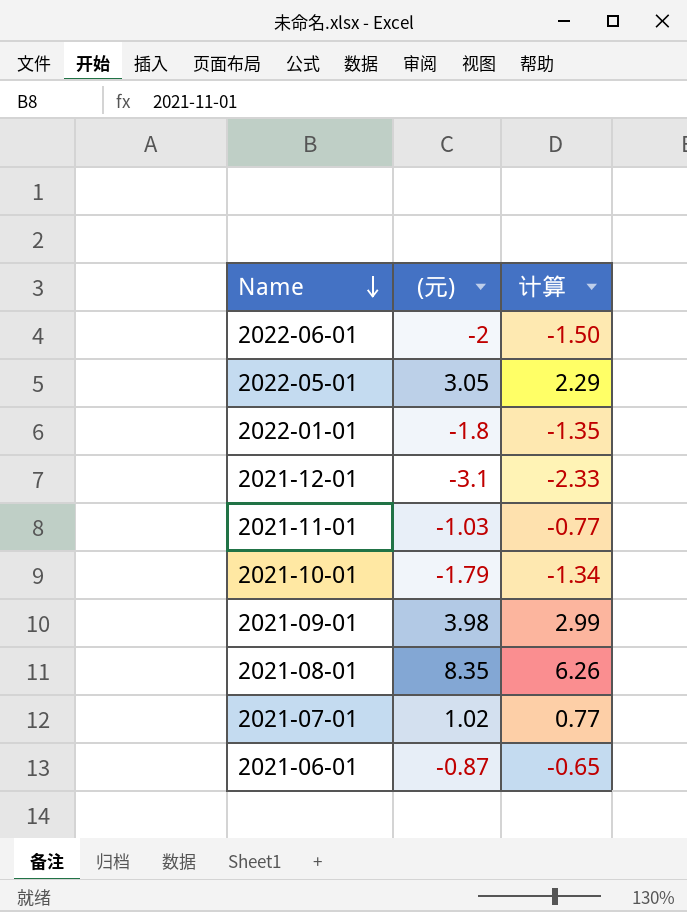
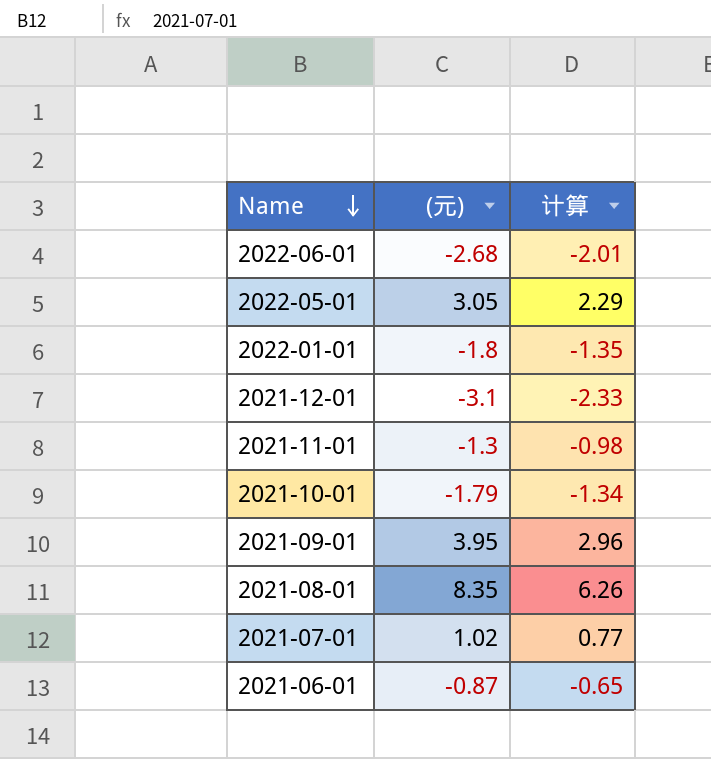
2022-06-01 | (元): -2 -> -2.68
2022-06-01 | 计算: -1.50 -> -2.01
2021-11-01 | (元): -1.03 -> -1.3
2021-11-01 | 计算: -0.77 -> -0.98
2021-09-01 | (元): 3.98 -> 3.95
2021-09-01 | 计算: 2.99 -> 2.96

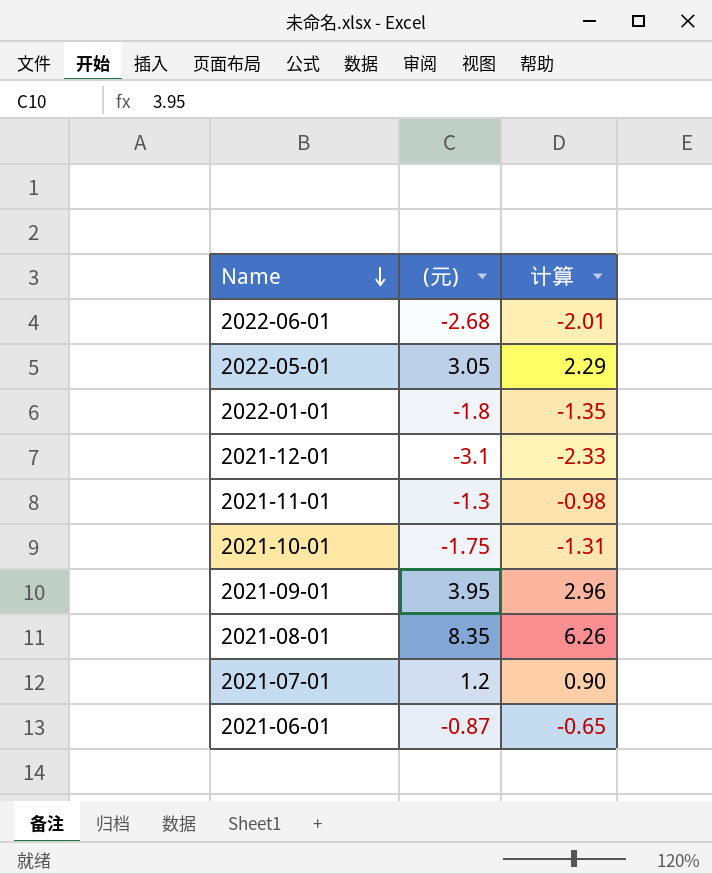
2021-10-01 | (元): -1.79 -> -1.75
2021-10-01 | 计算: -1.34 -> -1.31
2021-07-01 | (元): 1.02 -> 1.2
2021-07-01 | 计算: 0.77 -> 0.90

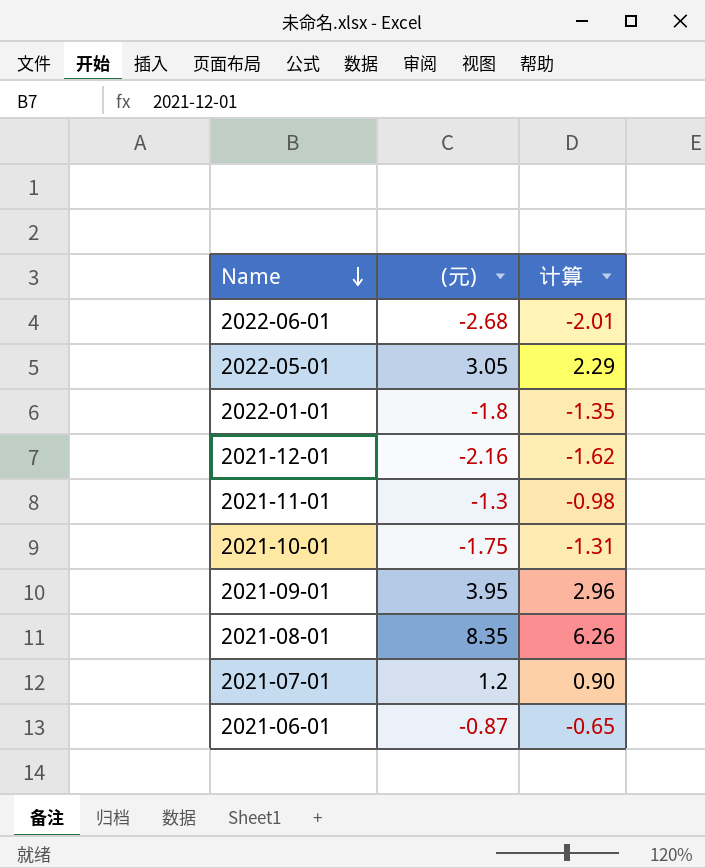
2021-12-01 | (元): -3.1 -> -2.16
2021-12-01 | 计算: -2.33 -> -1.62

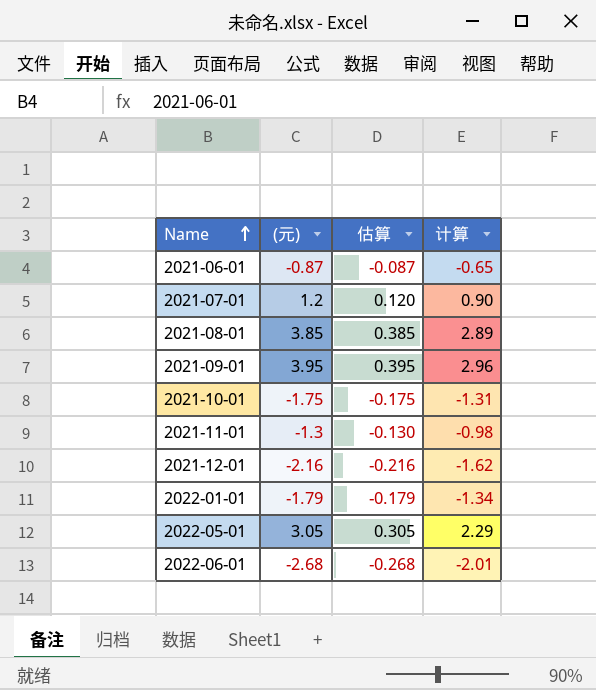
row order: Name descending -> Name ascending
column 估算 | formula: none -> [(元)] * 0.1
2021-08-01 | (元): 8.35 -> 3.85
2021-08-01 | 计算: 6.26 -> 2.89
2022-01-01 | (元): -1.8 -> -1.79
2022-01-01 | 计算: -1.35 -> -1.34

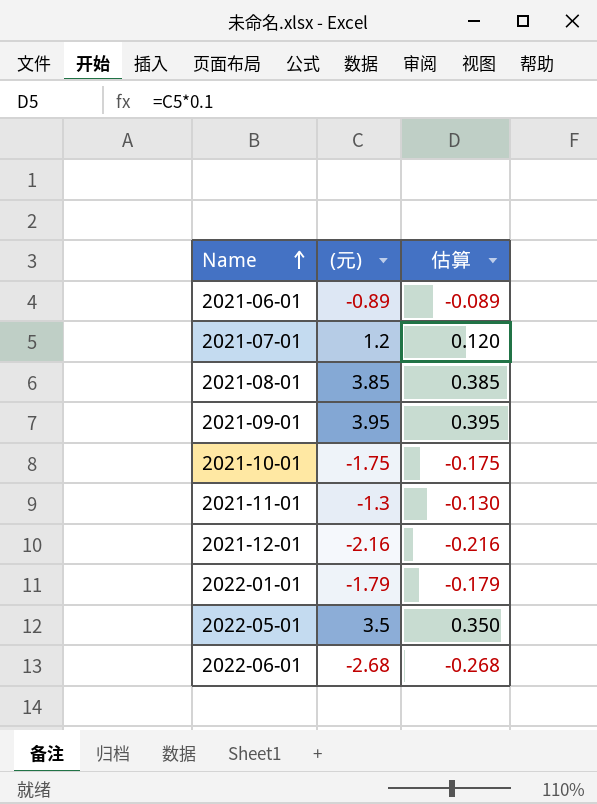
column 计算 | formula: [(元)] * 0.75 -> none
2021-06-01 | (元): -0.87 -> -0.89
2021-06-01 | 估算: -0.087 -> -0.089
2022-05-01 | (元): 3.05 -> 3.5
2022-05-01 | 估算: 0.305 -> 0.350

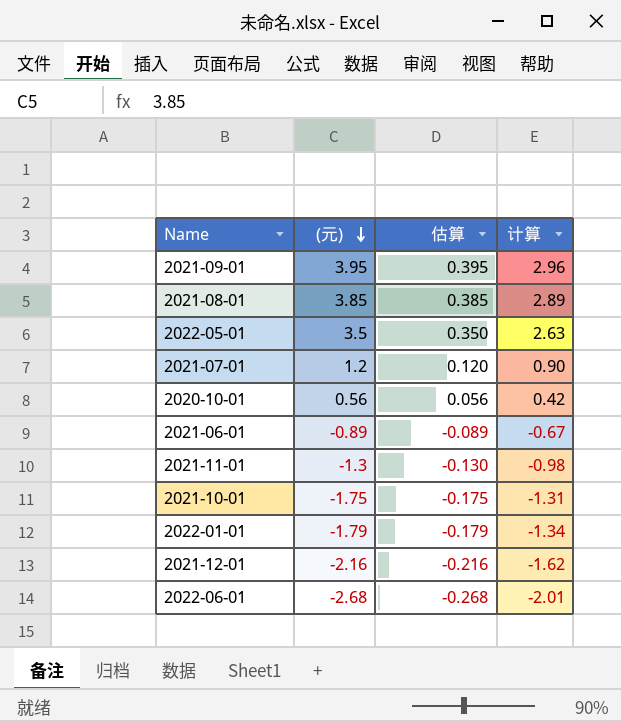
row order: Name ascending -> (元) descending
column 计算 | formula: none -> [(元)] * 0.75
row 2020-10-01: none -> 0.56 | 0.056 | 0.42

